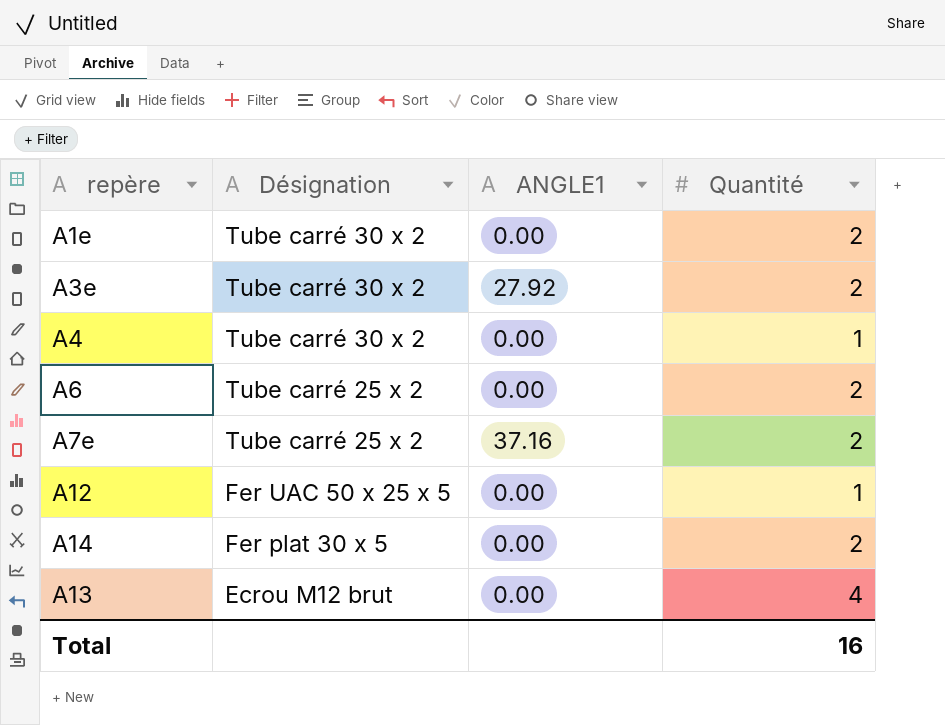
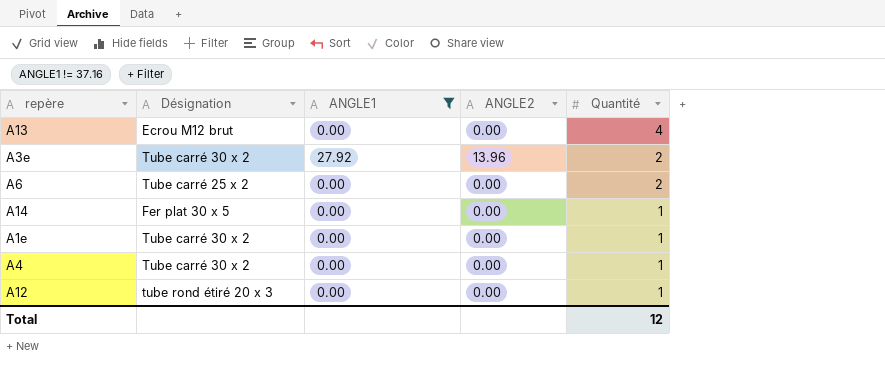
filter: none -> ANGLE1 != 37.16
row order: Désignation descending -> Quantité descending
column ANGLE2 | position: none -> 4
A14 | Quantité: 2 -> 1
A1e | Quantité: 2 -> 1
A12 | Désignation: Fer UAC 50 x 25 x 5 -> tube rond étiré 20 x 3
Total | Quantité: 16 -> 12

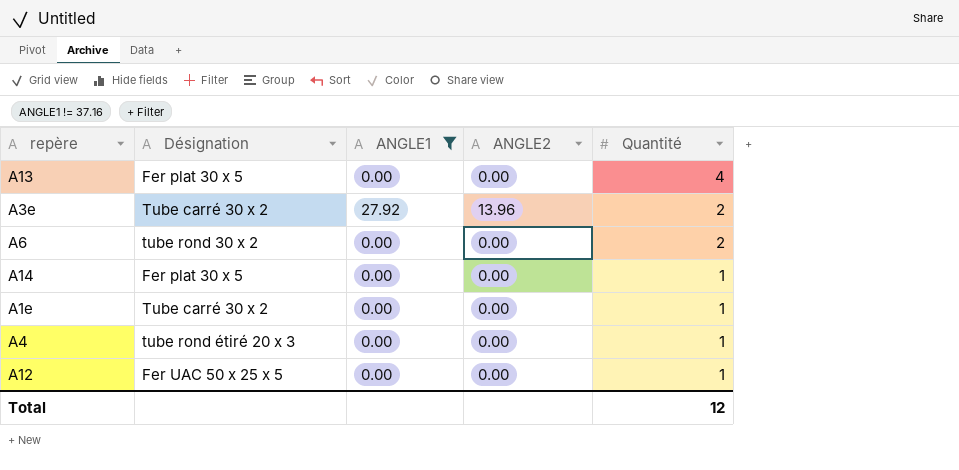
A13 | Désignation: Ecrou M12 brut -> Fer plat 30 x 5
A6 | Désignation: Tube carré 25 x 2 -> tube rond 30 x 2
A4 | Désignation: Tube carré 30 x 2 -> tube rond étiré 20 x 3
A12 | Désignation: tube rond étiré 20 x 3 -> Fer UAC 50 x 25 x 5

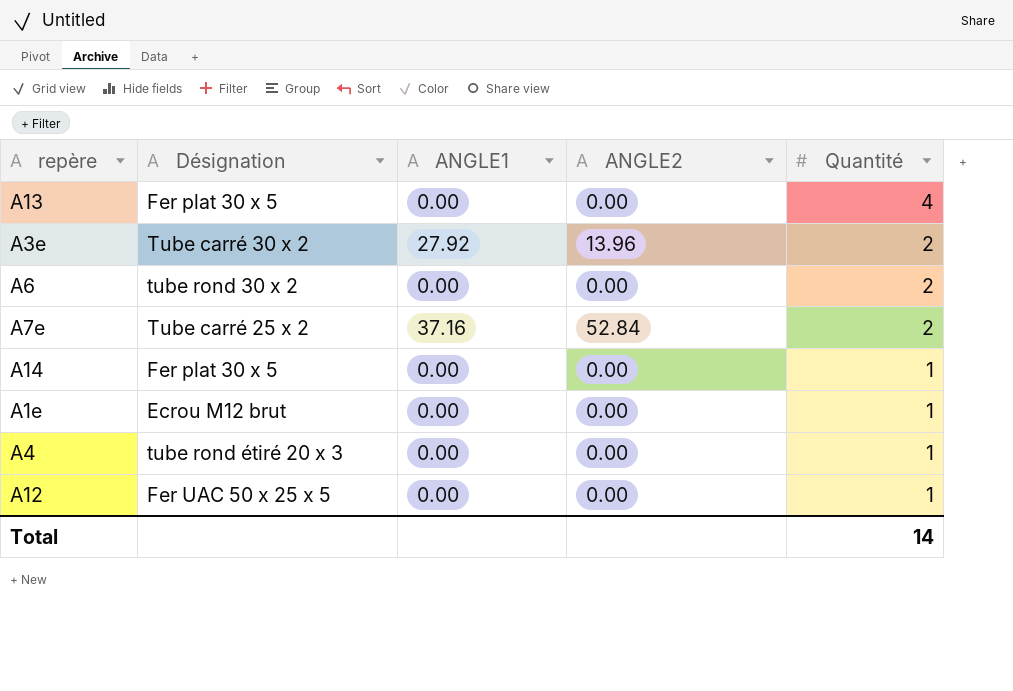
filter: ANGLE1 != 37.16 -> none
A1e | Désignation: Tube carré 30 x 2 -> Ecrou M12 brut
Total | Quantité: 12 -> 14

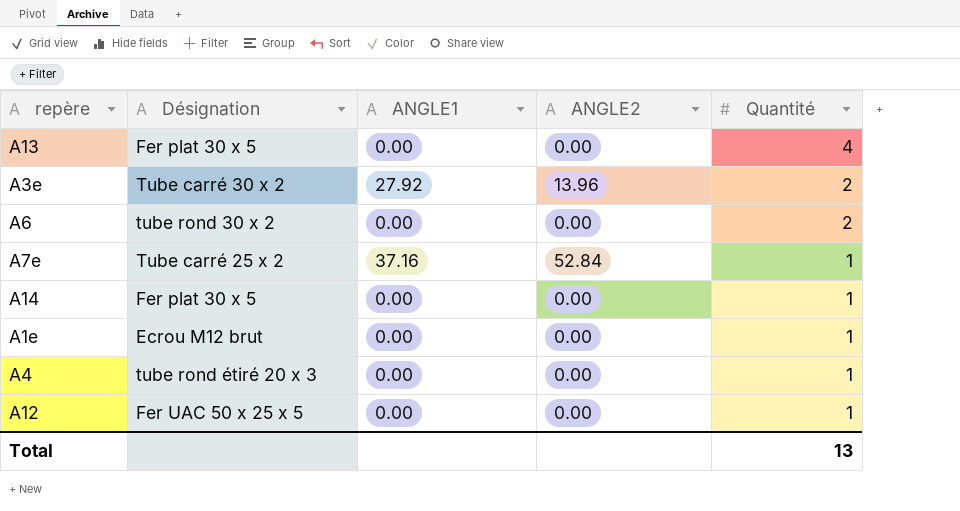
A7e | Quantité: 2 -> 1
Total | Quantité: 14 -> 13

